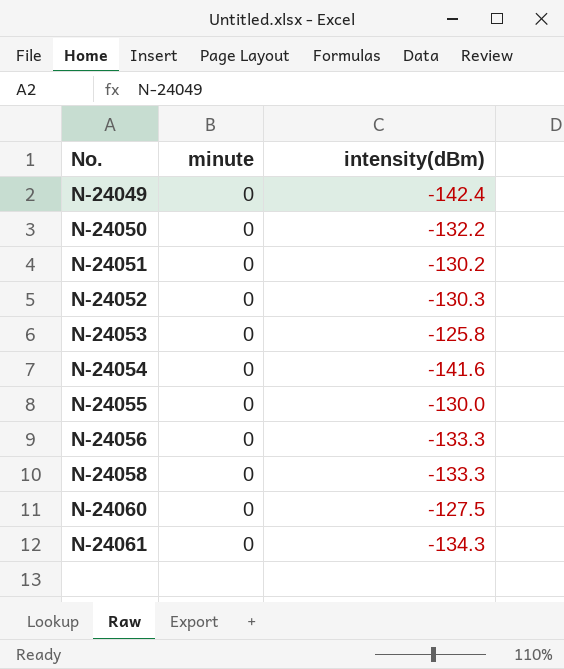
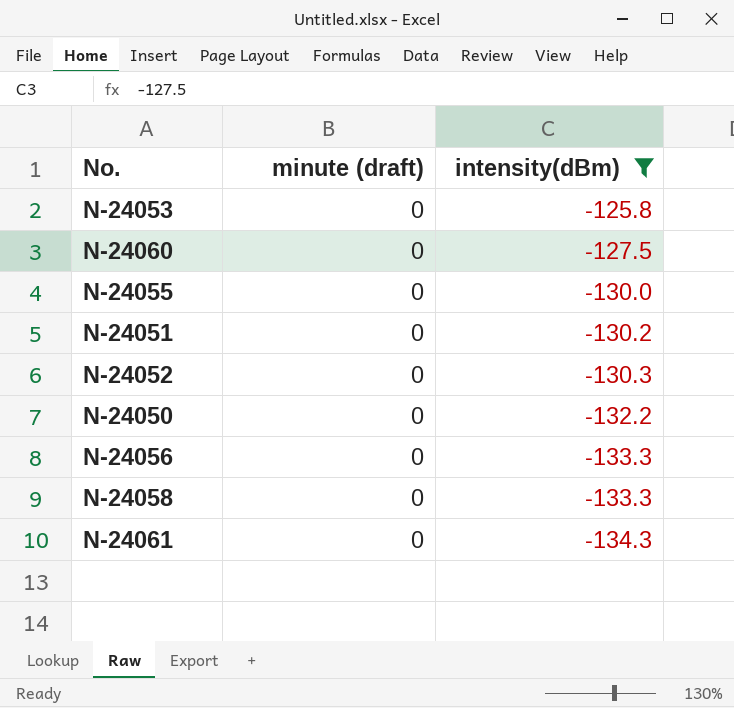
filter: none -> intensity(dBm) >= -134.3
row order: No. ascending -> intensity(dBm) descending
column name: minute -> minute (draft)

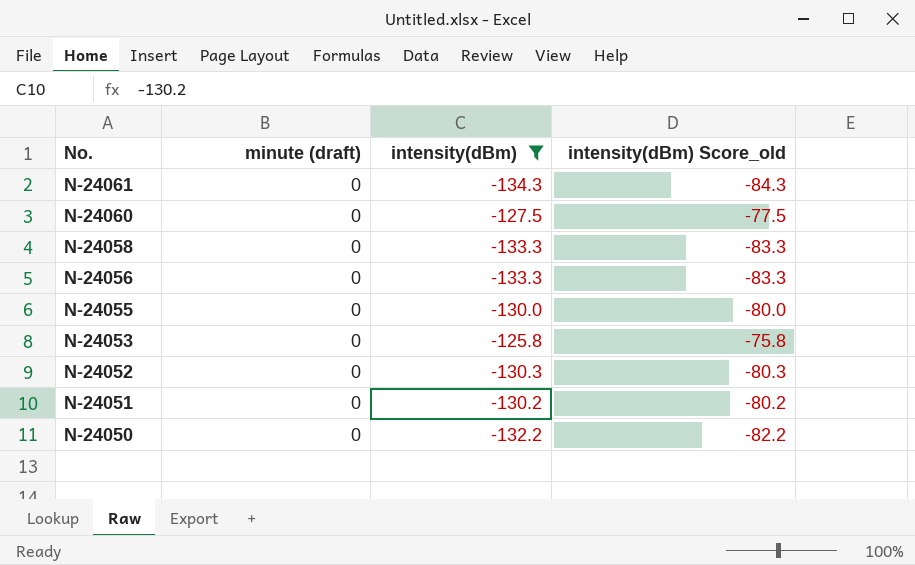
row order: intensity(dBm) descending -> No. descending
column intensity(dBm) Score_old | formula: none -> [intensity(dBm)] + 50

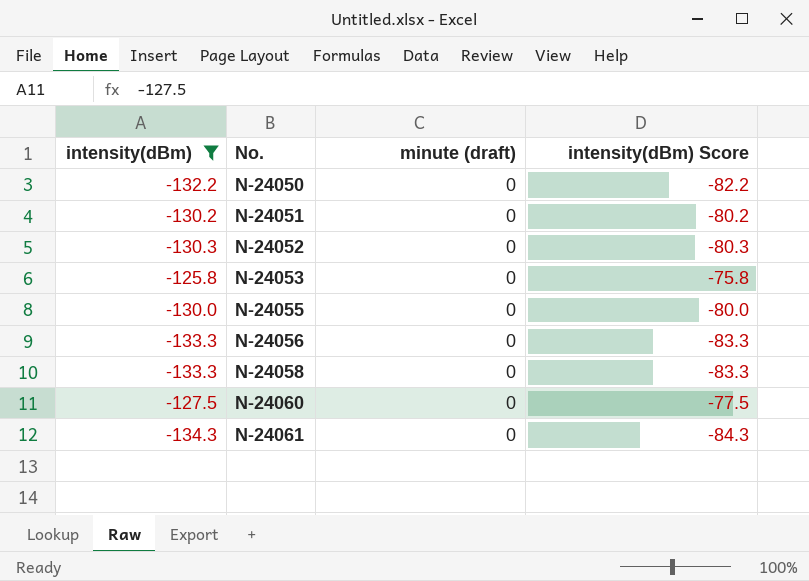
row order: No. descending -> No. ascending
column intensity(dBm) | position: 3 -> 1
column name: intensity(dBm) Score_old -> intensity(dBm) Score

